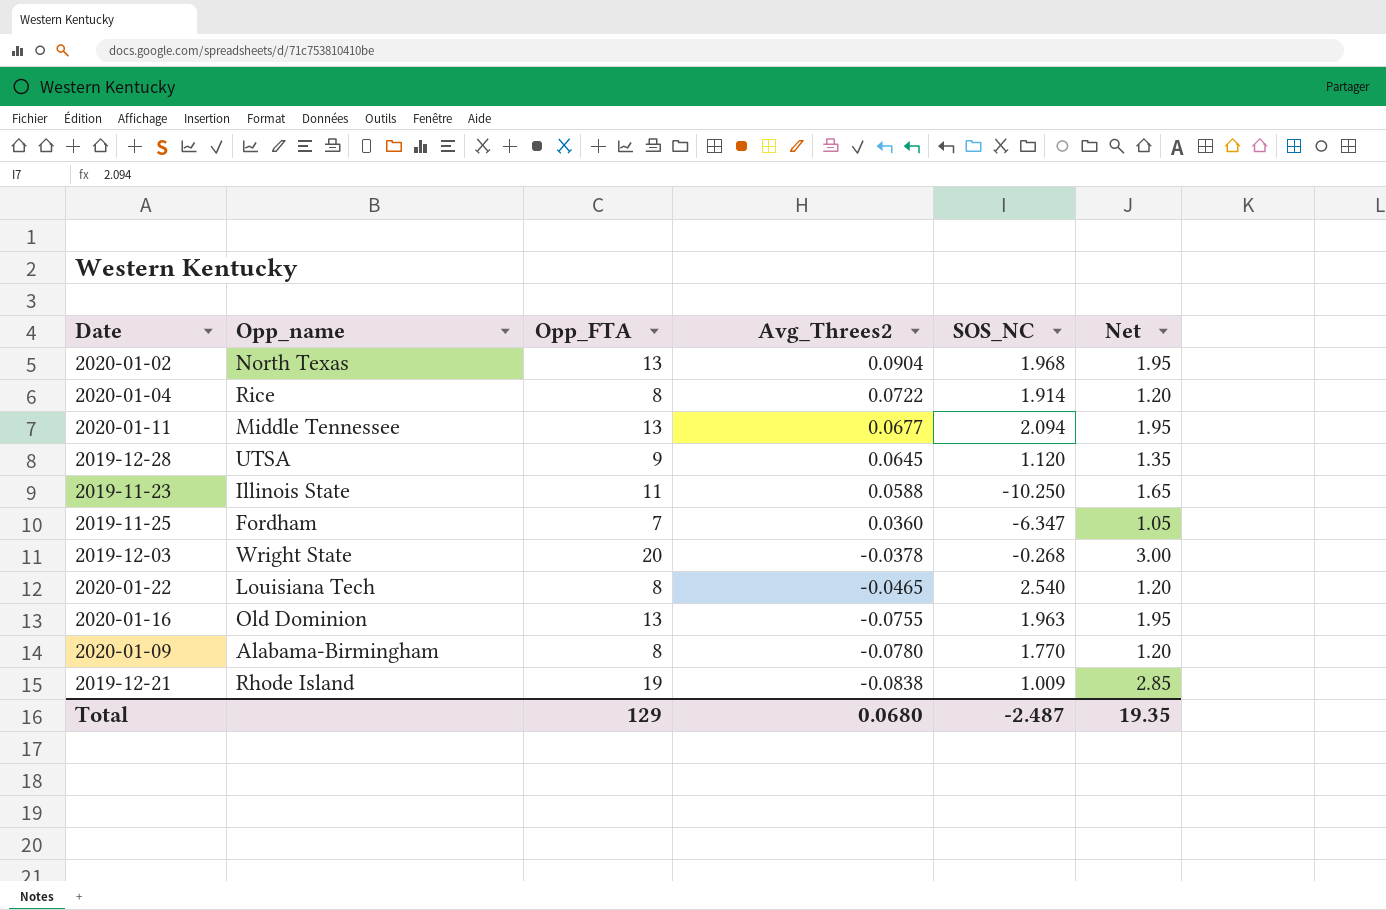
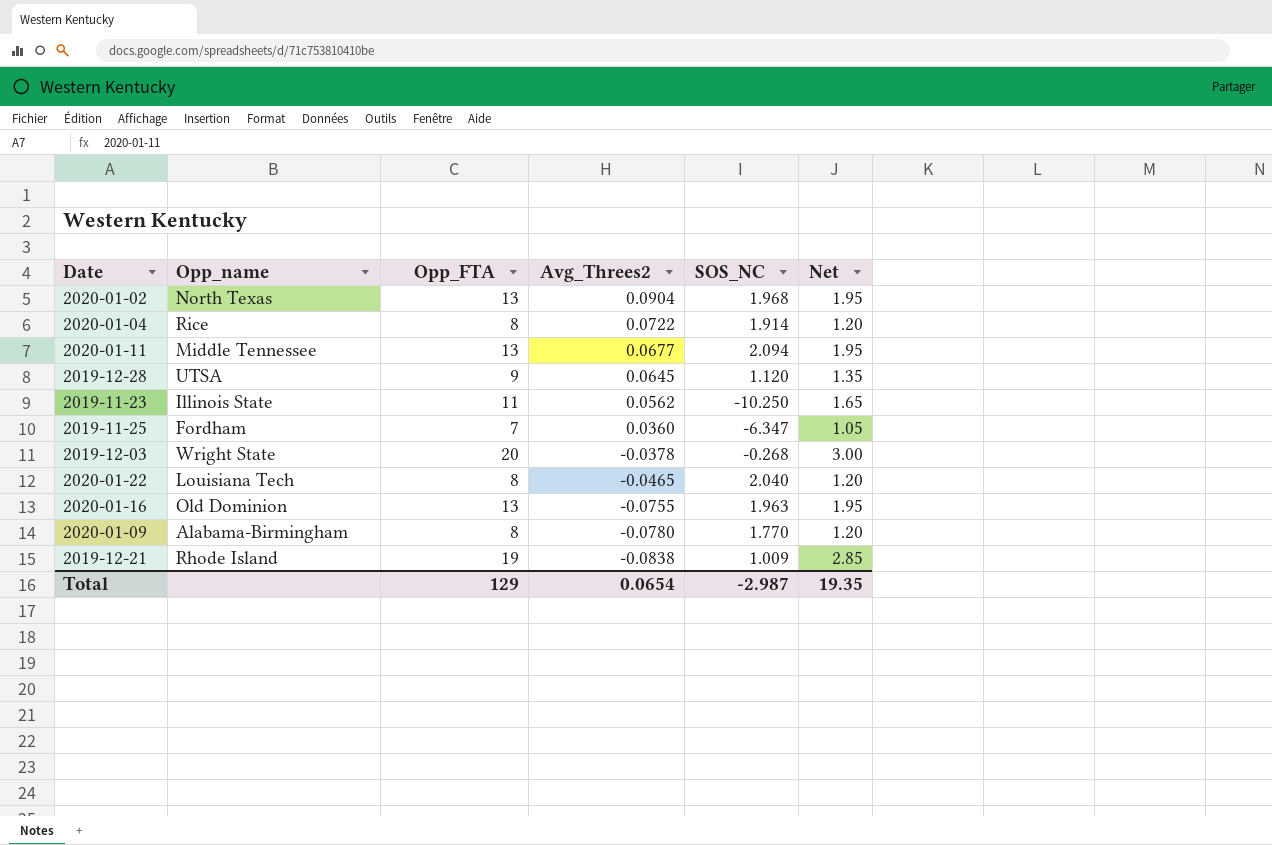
2019-11-23 | Avg_Threes2: 0.0588 -> 0.0562
2020-01-22 | SOS_NC: 2.540 -> 2.040
Total | Avg_Threes2: 0.0680 -> 0.0654
Total | SOS_NC: -2.487 -> -2.987

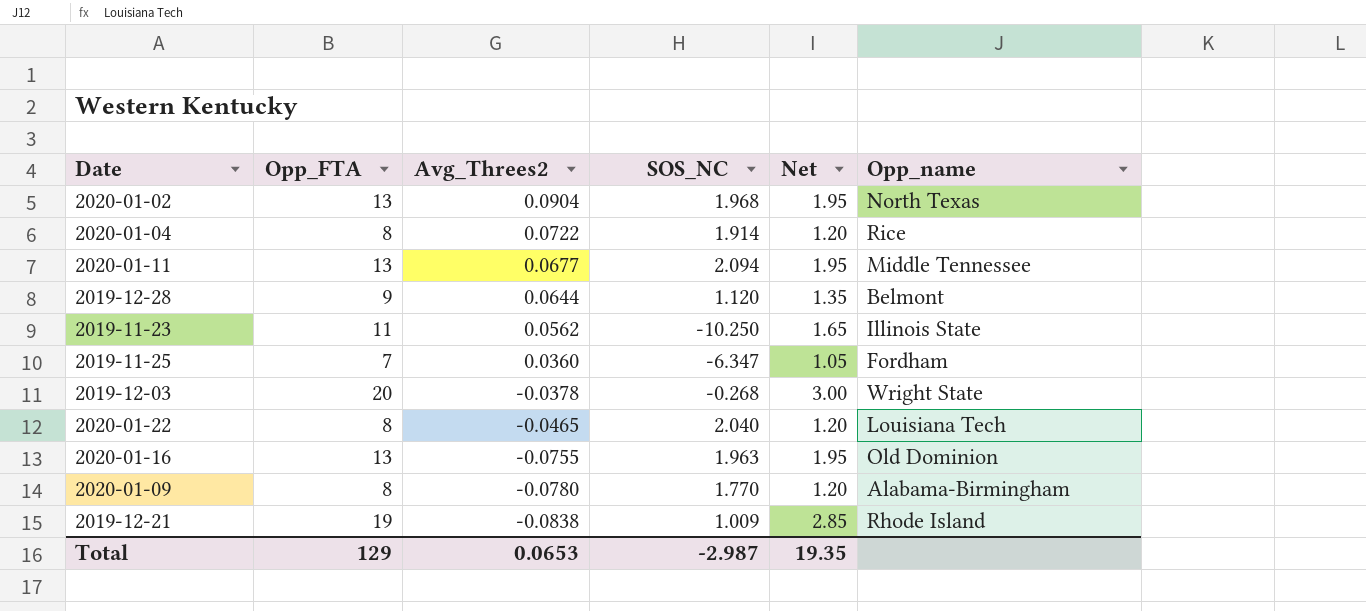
column Opp_name | position: 2 -> 6
2019-12-28 | Avg_Threes2: 0.0645 -> 0.0644
2019-12-28 | Opp_name: UTSA -> Belmont
Total | Avg_Threes2: 0.0654 -> 0.0653

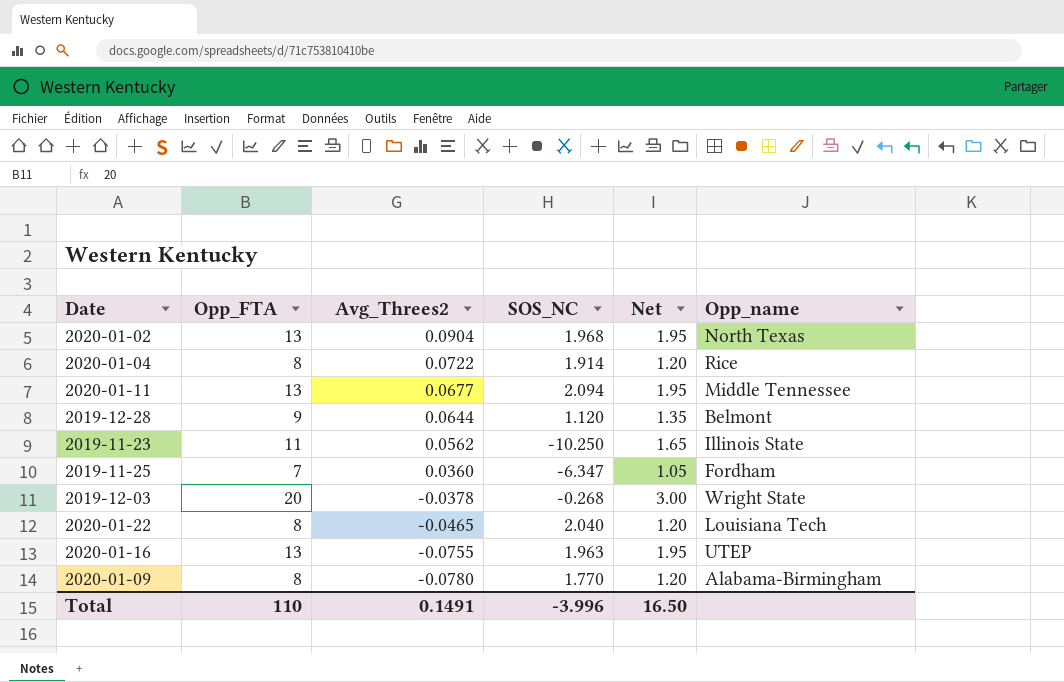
row 2019-12-21: 19 | -0.0838 | 1.009 | 2.85 | Rhode Island -> none
2020-01-16 | Opp_name: Old Dominion -> UTEP
Total | Opp_FTA: 129 -> 110
Total | Avg_Threes2: 0.0653 -> 0.1491
Total | SOS_NC: -2.987 -> -3.996
Total | Net: 19.35 -> 16.50

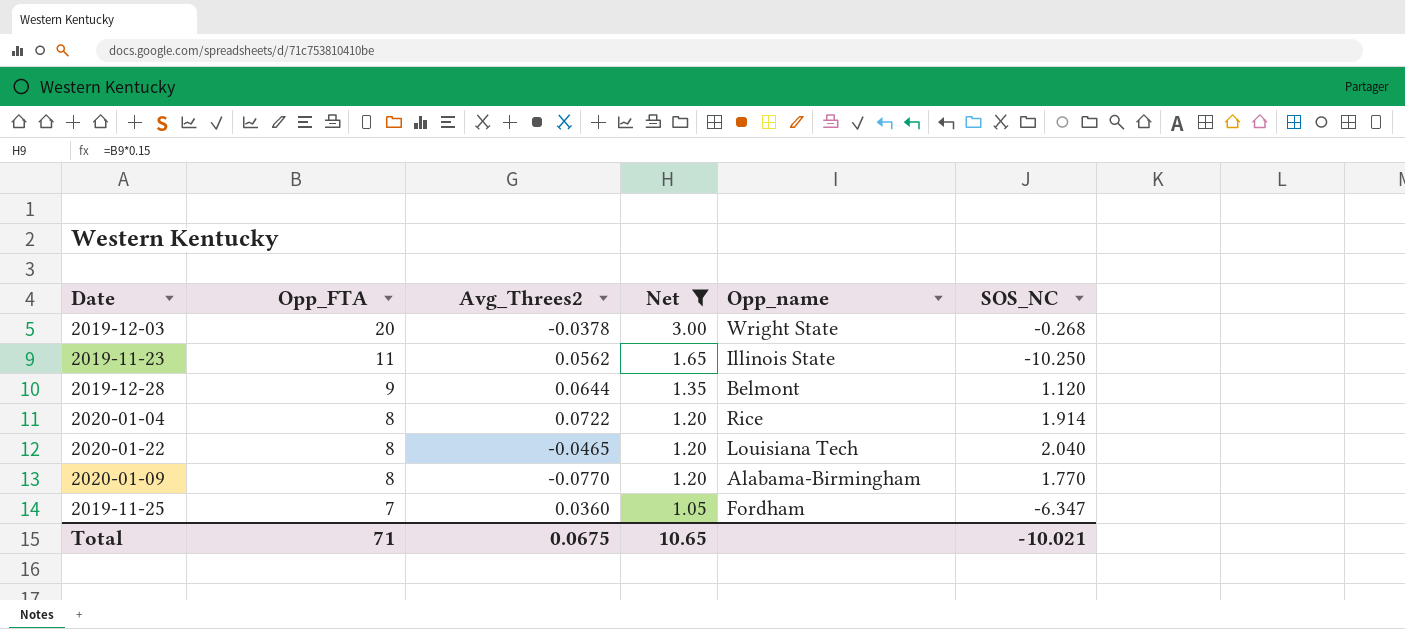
filter: none -> Net != 1.95
row order: Avg_Threes2 descending -> Opp_FTA descending
column SOS_NC | position: 4 -> 6
2020-01-09 | Avg_Threes2: -0.0780 -> -0.0770
Total | Opp_FTA: 110 -> 71
Total | Avg_Threes2: 0.1491 -> 0.0675
Total | Net: 16.50 -> 10.65
Total | SOS_NC: -3.996 -> -10.021

